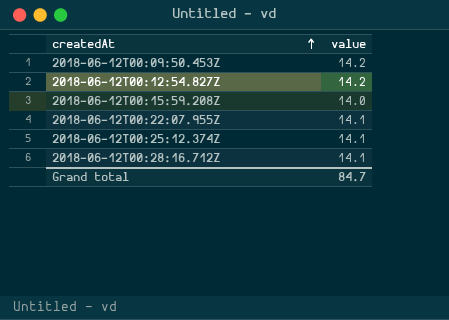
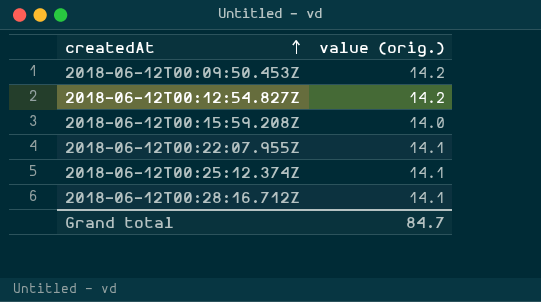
column name: value -> value (orig.)

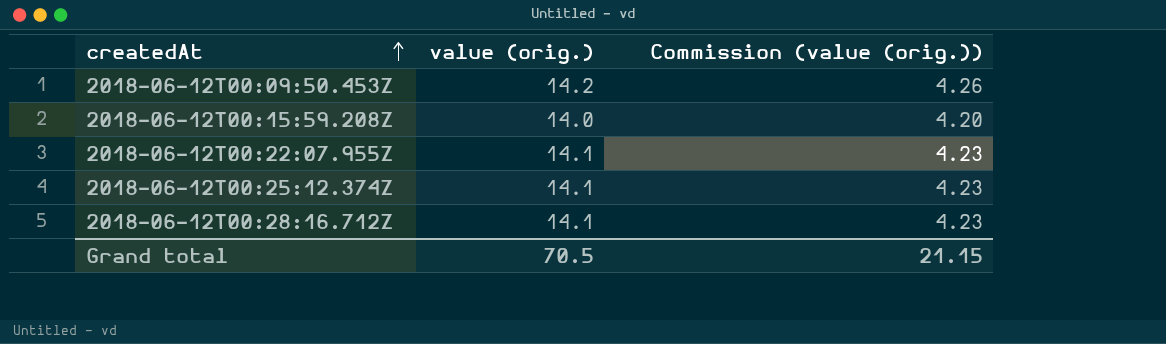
column Commission (value (orig.)) | formula: none -> [value (orig.)] * 0.3
row 2018-06-12T00:12:54.827Z: 14.2 -> none
Grand total | value (orig.): 84.7 -> 70.5

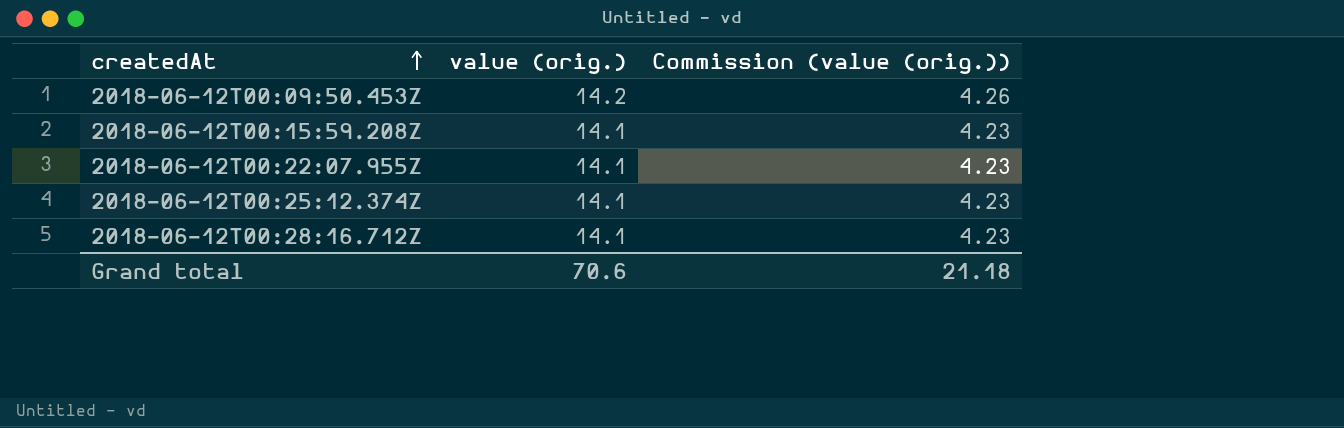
2018-06-12T00:15:59.208Z | value (orig.): 14.0 -> 14.1
2018-06-12T00:15:59.208Z | Commission (value (orig.)): 4.20 -> 4.23
Grand total | value (orig.): 70.5 -> 70.6
Grand total | Commission (value (orig.)): 21.15 -> 21.18

